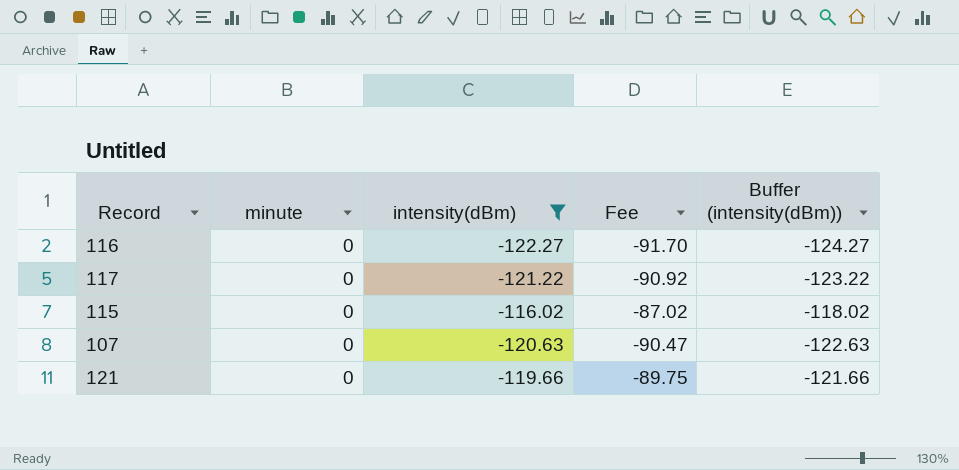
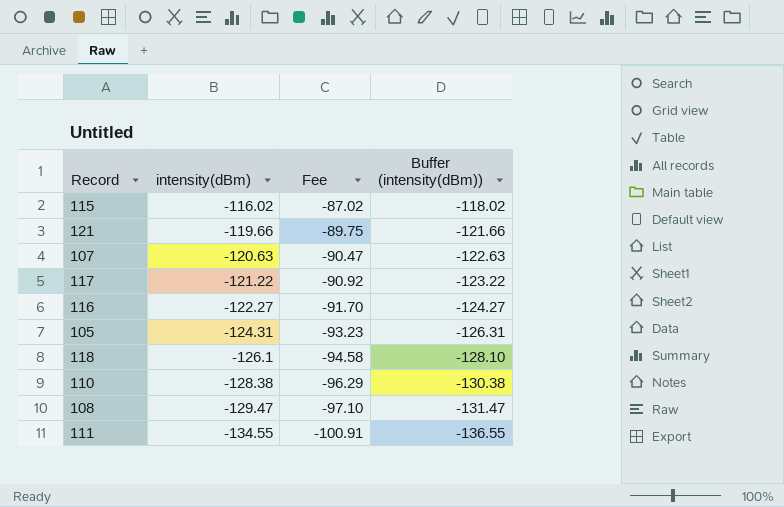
filter: intensity(dBm) >= -122.27 -> none
row order: none -> intensity(dBm) descending
column minute | position: 2 -> none

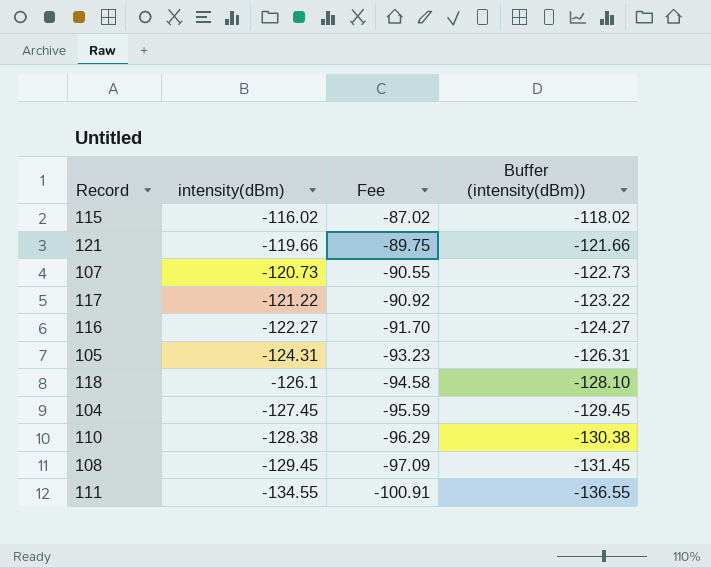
107 | intensity(dBm): -120.63 -> -120.73
107 | Fee: -90.47 -> -90.55
107 | Buffer (intensity(dBm)): -122.63 -> -122.73
row 104: none -> -127.45 | -95.59 | -129.45
108 | intensity(dBm): -129.47 -> -129.45
108 | Fee: -97.10 -> -97.09
108 | Buffer (intensity(dBm)): -131.47 -> -131.45

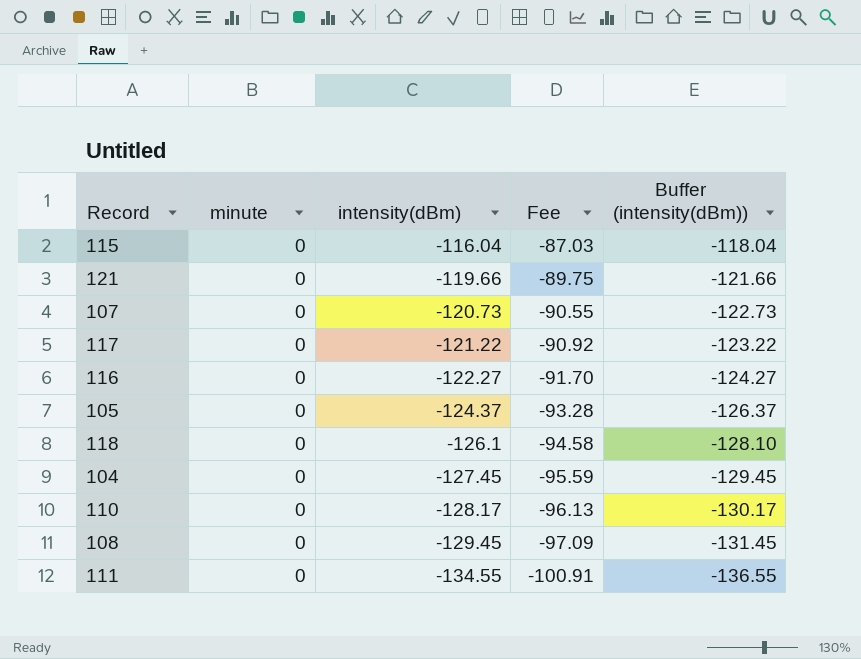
column minute | position: none -> 2
115 | intensity(dBm): -116.02 -> -116.04
115 | Fee: -87.02 -> -87.03
115 | Buffer (intensity(dBm)): -118.02 -> -118.04
105 | intensity(dBm): -124.31 -> -124.37
105 | Fee: -93.23 -> -93.28
105 | Buffer (intensity(dBm)): -126.31 -> -126.37
110 | intensity(dBm): -128.38 -> -128.17
110 | Fee: -96.29 -> -96.13
110 | Buffer (intensity(dBm)): -130.38 -> -130.17

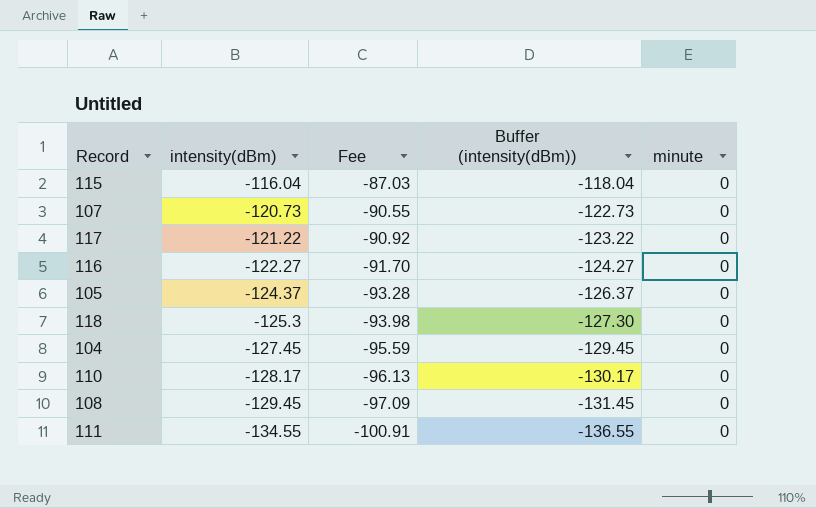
column minute | position: 2 -> 5
row 121: 0 | -119.66 | -89.75 | -121.66 -> none
118 | intensity(dBm): -126.1 -> -125.3
118 | Fee: -94.58 -> -93.98
118 | Buffer (intensity(dBm)): -128.10 -> -127.30

